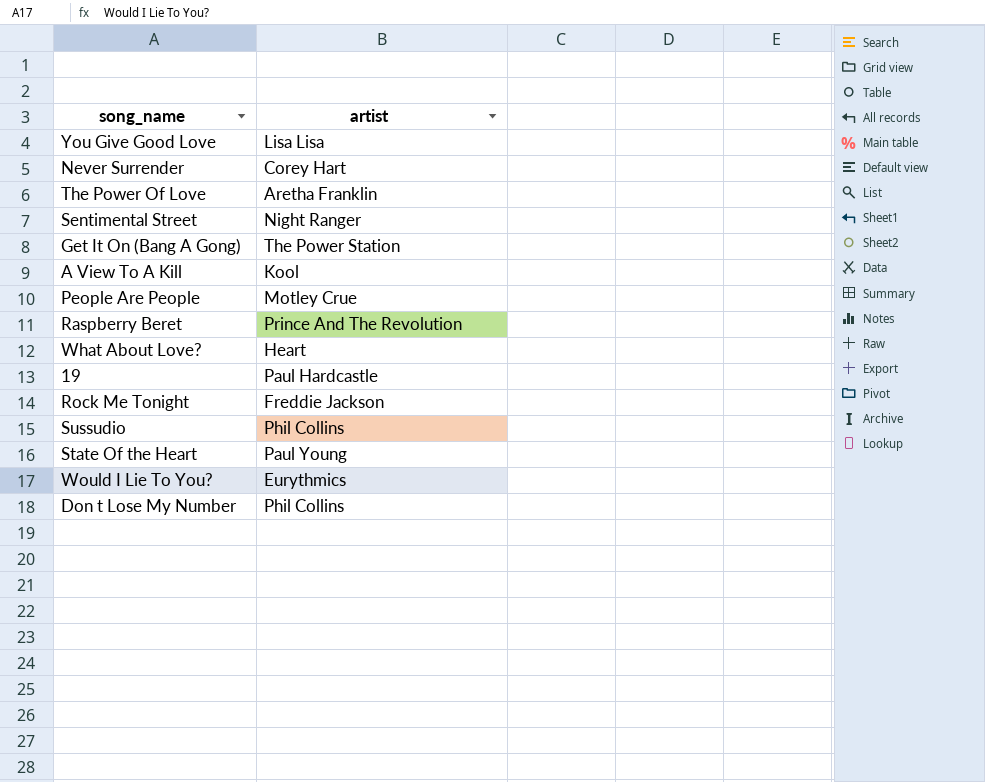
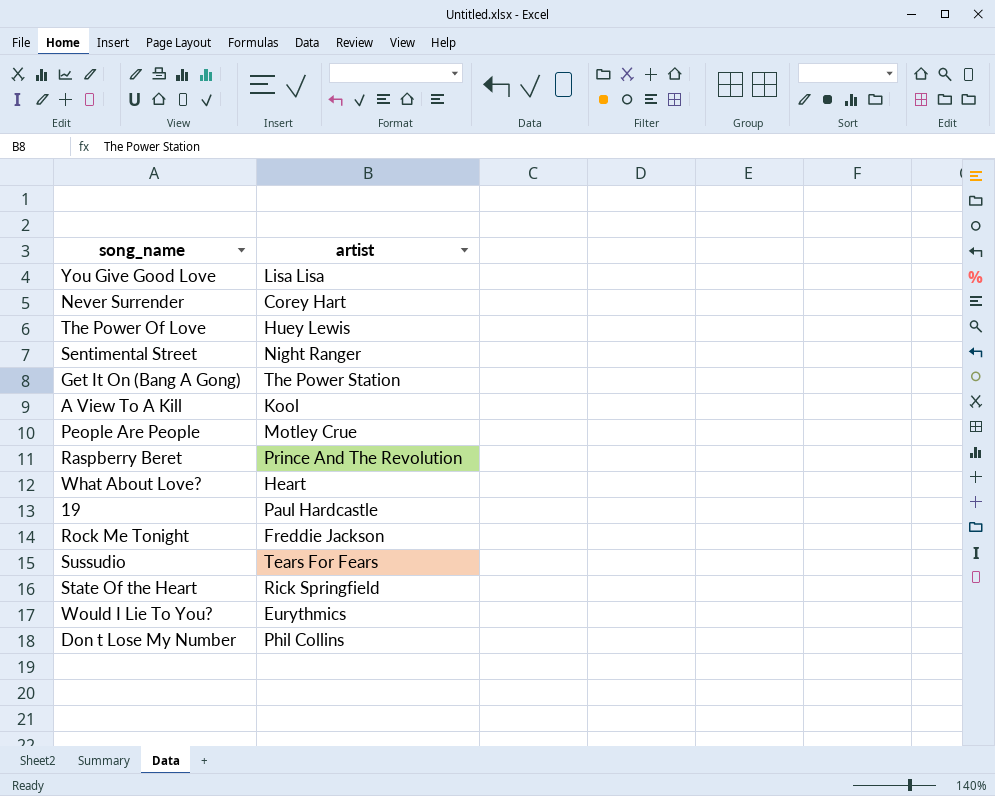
The Power Of Love | artist: Aretha Franklin -> Huey Lewis
Sussudio | artist: Phil Collins -> Tears For Fears
State Of the Heart | artist: Paul Young -> Rick Springfield

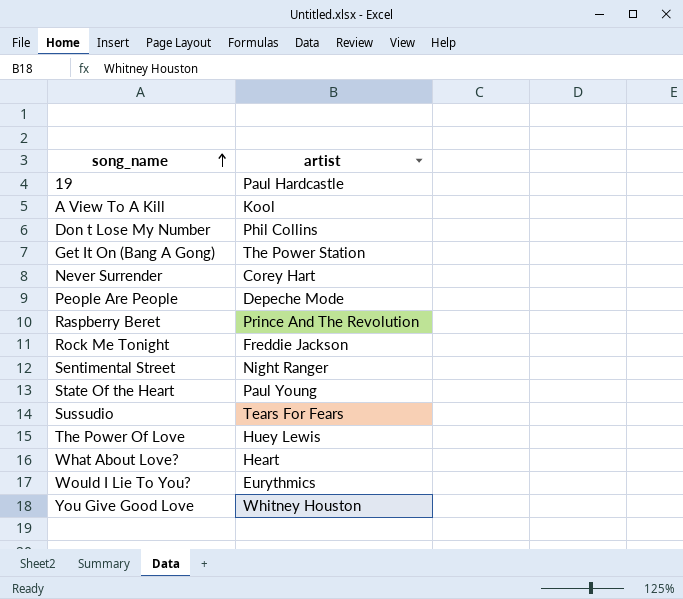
row order: none -> song_name ascending
People Are People | artist: Motley Crue -> Depeche Mode
State Of the Heart | artist: Rick Springfield -> Paul Young
You Give Good Love | artist: Lisa Lisa -> Whitney Houston

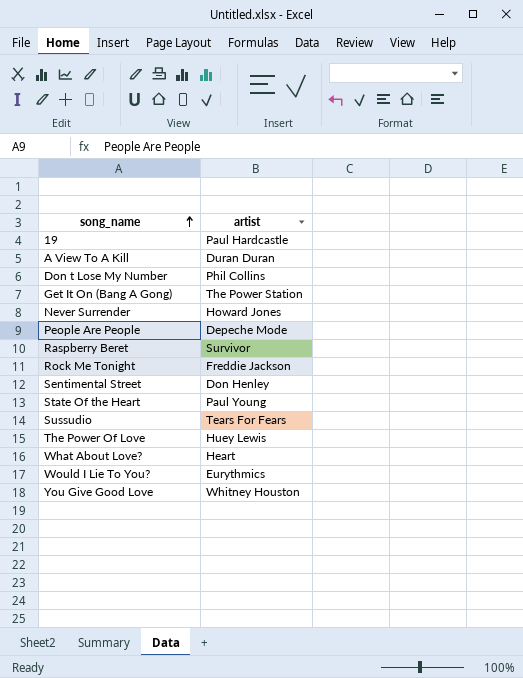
A View To A Kill | artist: Kool -> Duran Duran
Never Surrender | artist: Corey Hart -> Howard Jones
Raspberry Beret | artist: Prince And The Revolution -> Survivor
Sentimental Street | artist: Night Ranger -> Don Henley

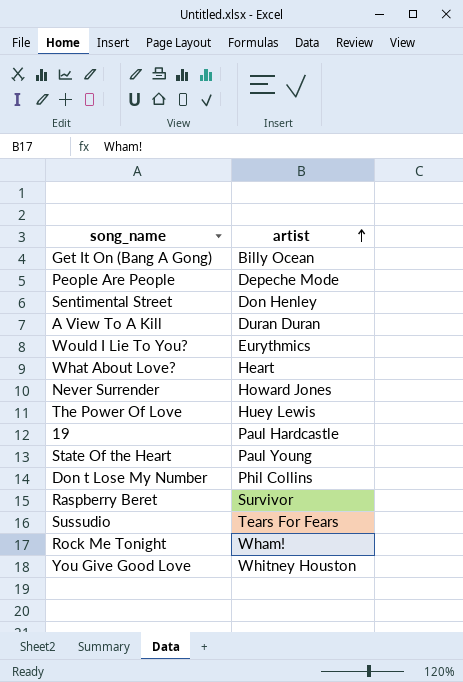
row order: song_name ascending -> artist ascending
Get It On (Bang A Gong) | artist: The Power Station -> Billy Ocean
Rock Me Tonight | artist: Freddie Jackson -> Wham!

